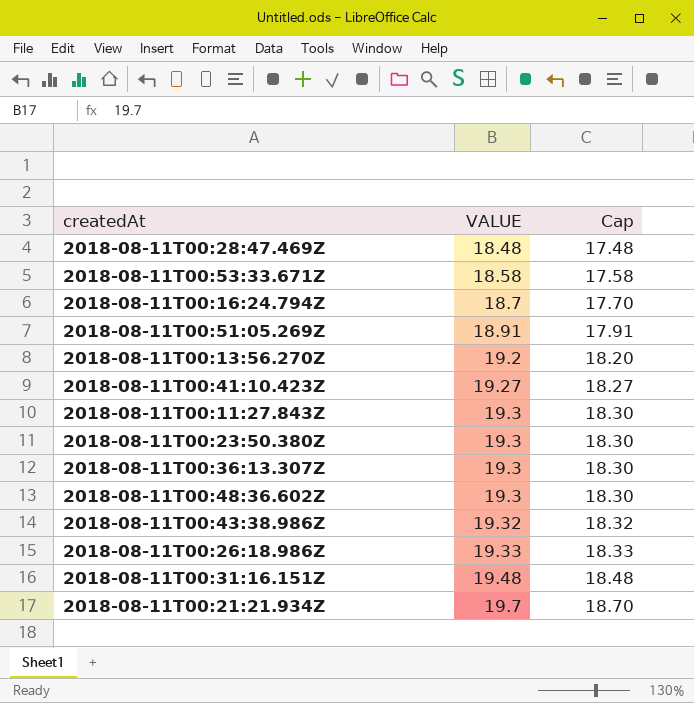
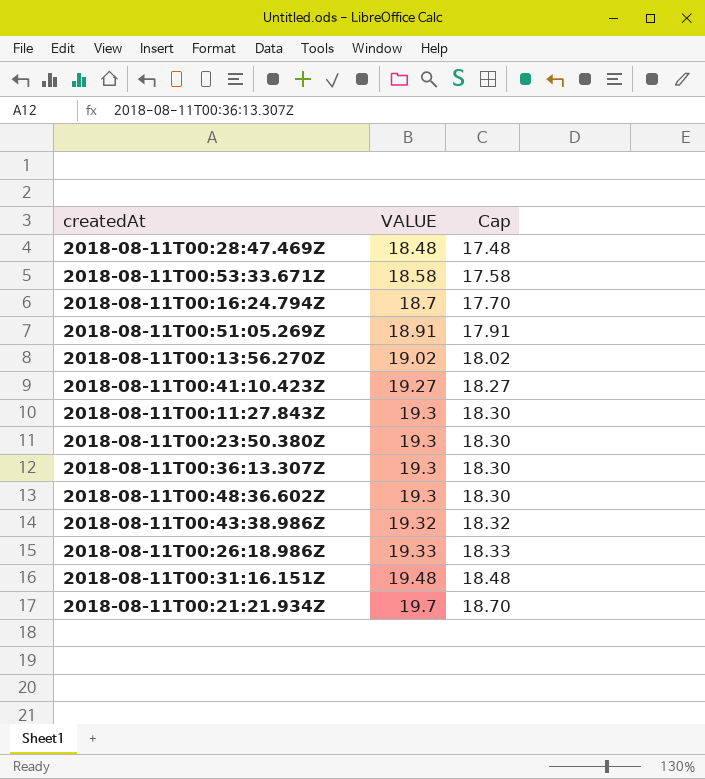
2018-08-11T00:13:56.270Z | VALUE: 19.2 -> 19.02
2018-08-11T00:13:56.270Z | Cap: 18.20 -> 18.02

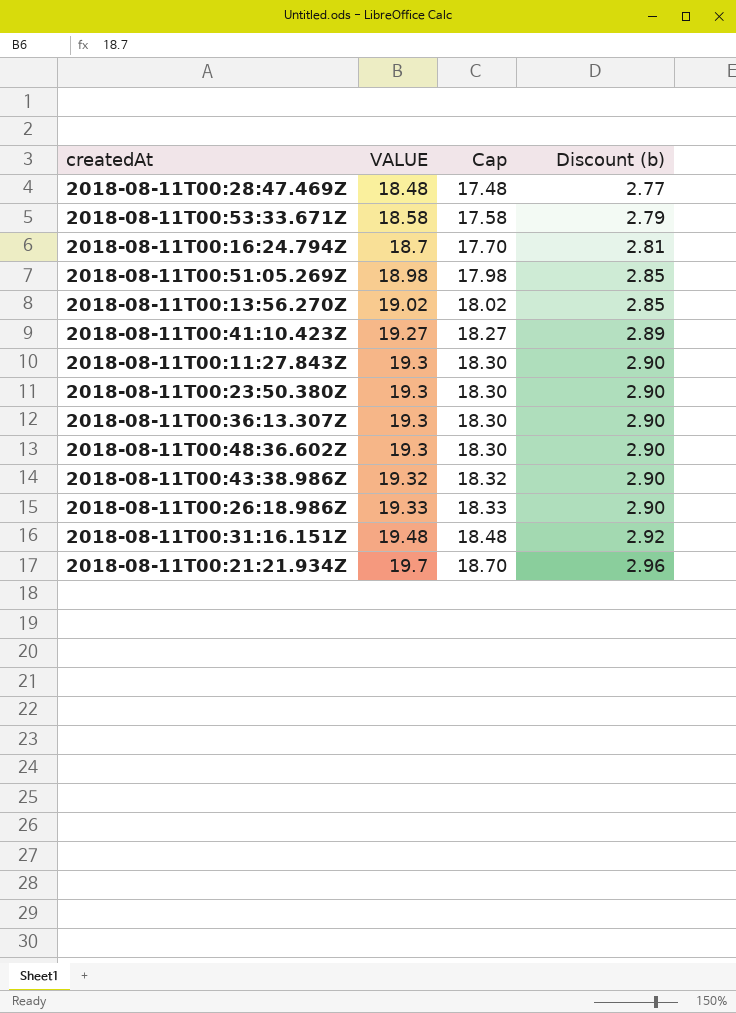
column Discount (b) | formula: none -> [VALUE] * 0.15
2018-08-11T00:51:05.269Z | VALUE: 18.91 -> 18.98
2018-08-11T00:51:05.269Z | Cap: 17.91 -> 17.98

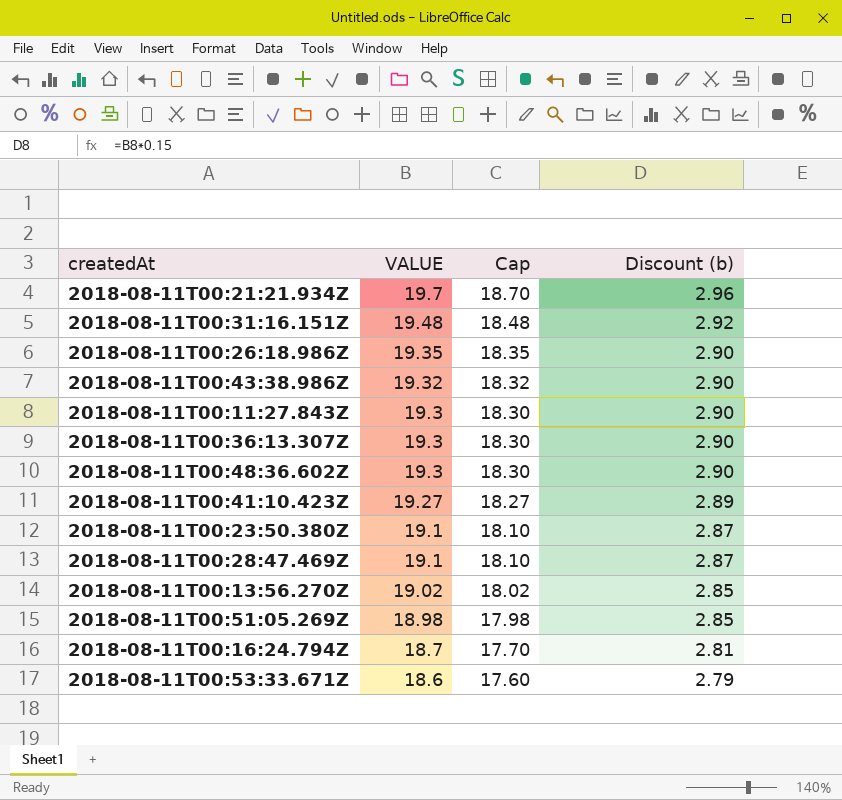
row order: VALUE ascending -> VALUE descending
2018-08-11T00:26:18.986Z | VALUE: 19.33 -> 19.35
2018-08-11T00:26:18.986Z | Cap: 18.33 -> 18.35
2018-08-11T00:23:50.380Z | VALUE: 19.3 -> 19.1
2018-08-11T00:23:50.380Z | Cap: 18.30 -> 18.10
2018-08-11T00:23:50.380Z | Discount (b): 2.90 -> 2.87
2018-08-11T00:28:47.469Z | VALUE: 18.48 -> 19.1
2018-08-11T00:28:47.469Z | Cap: 17.48 -> 18.10
2018-08-11T00:28:47.469Z | Discount (b): 2.77 -> 2.87
2018-08-11T00:53:33.671Z | VALUE: 18.58 -> 18.6
2018-08-11T00:53:33.671Z | Cap: 17.58 -> 17.60

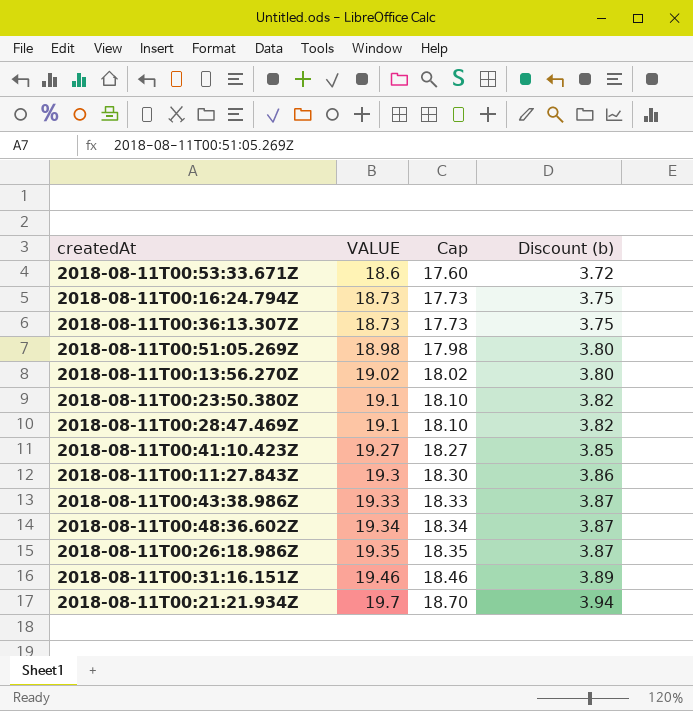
row order: VALUE descending -> VALUE ascending
column Discount (b) | formula: [VALUE] * 0.15 -> [VALUE] * 0.2
2018-08-11T00:16:24.794Z | VALUE: 18.7 -> 18.73
2018-08-11T00:16:24.794Z | Cap: 17.70 -> 17.73
2018-08-11T00:36:13.307Z | VALUE: 19.3 -> 18.73
2018-08-11T00:36:13.307Z | Cap: 18.30 -> 17.73
2018-08-11T00:43:38.986Z | VALUE: 19.32 -> 19.33
2018-08-11T00:43:38.986Z | Cap: 18.32 -> 18.33
2018-08-11T00:48:36.602Z | VALUE: 19.3 -> 19.34
2018-08-11T00:48:36.602Z | Cap: 18.30 -> 18.34
2018-08-11T00:31:16.151Z | VALUE: 19.48 -> 19.46
2018-08-11T00:31:16.151Z | Cap: 18.48 -> 18.46

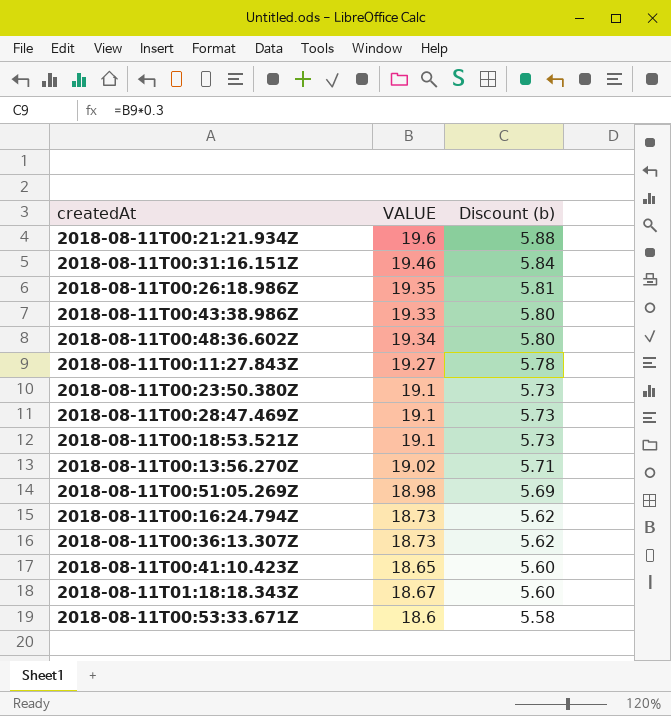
row order: VALUE ascending -> Discount (b) descending
column Cap | formula: [VALUE] - 1 -> none
column Discount (b) | formula: [VALUE] * 0.2 -> [VALUE] * 0.3
2018-08-11T00:21:21.934Z | VALUE: 19.7 -> 19.6
2018-08-11T00:11:27.843Z | VALUE: 19.3 -> 19.27
row 2018-08-11T00:18:53.521Z: none -> 19.1 | 5.73
2018-08-11T00:41:10.423Z | VALUE: 19.27 -> 18.65
row 2018-08-11T01:18:18.343Z: none -> 18.67 | 5.60

